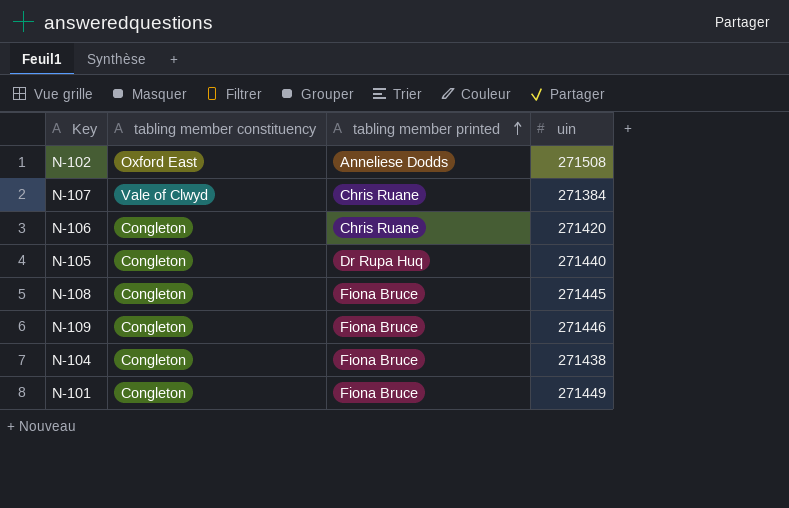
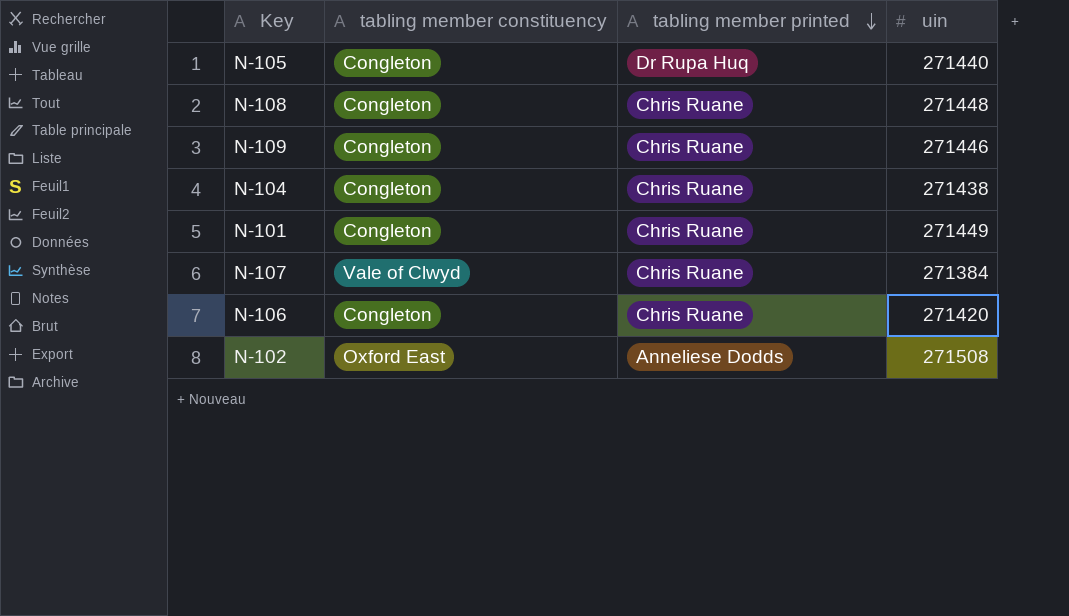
row order: tabling member printed ascending -> tabling member printed descending
N-108 | tabling member printed: Fiona Bruce -> Chris Ruane
N-108 | uin: 271445 -> 271448
N-109 | tabling member printed: Fiona Bruce -> Chris Ruane
N-104 | tabling member printed: Fiona Bruce -> Chris Ruane
N-101 | tabling member printed: Fiona Bruce -> Chris Ruane

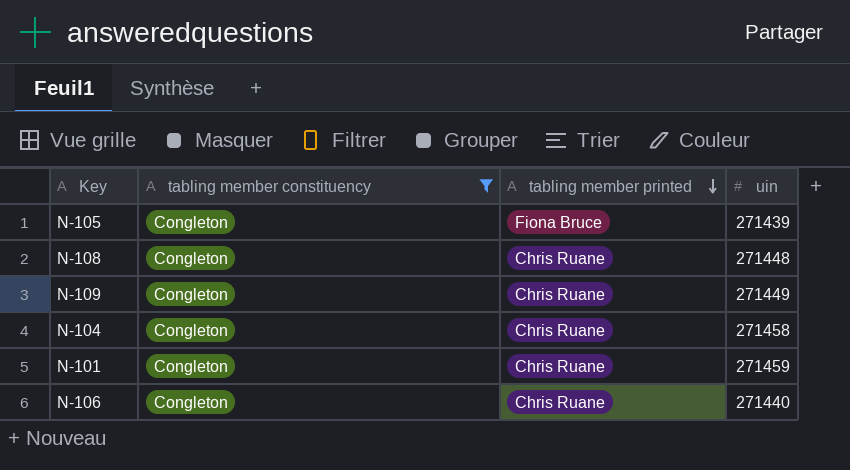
filter: none -> tabling member constituency = Congleton
N-105 | tabling member printed: Dr Rupa Huq -> Fiona Bruce
N-105 | uin: 271440 -> 271439
N-109 | uin: 271446 -> 271449
N-104 | uin: 271438 -> 271458
N-101 | uin: 271449 -> 271459
N-106 | uin: 271420 -> 271440

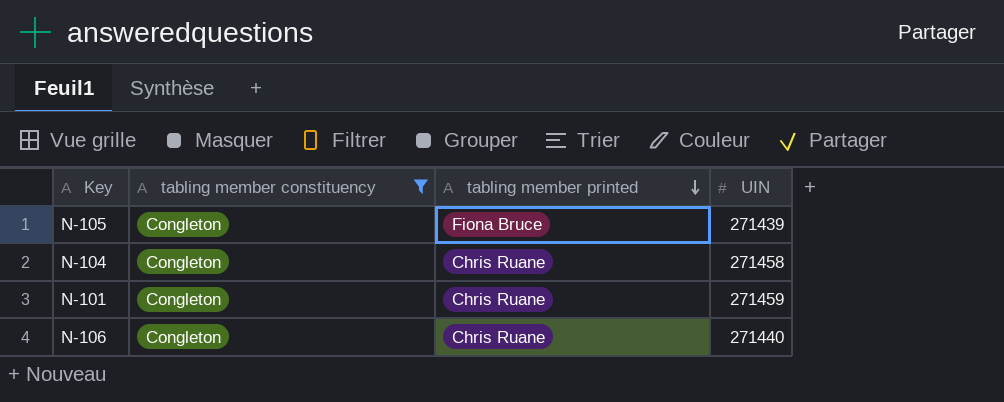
column name: uin -> UIN
row N-108: Congleton | Chris Ruane | 271448 -> none
row N-109: Congleton | Chris Ruane | 271449 -> none

